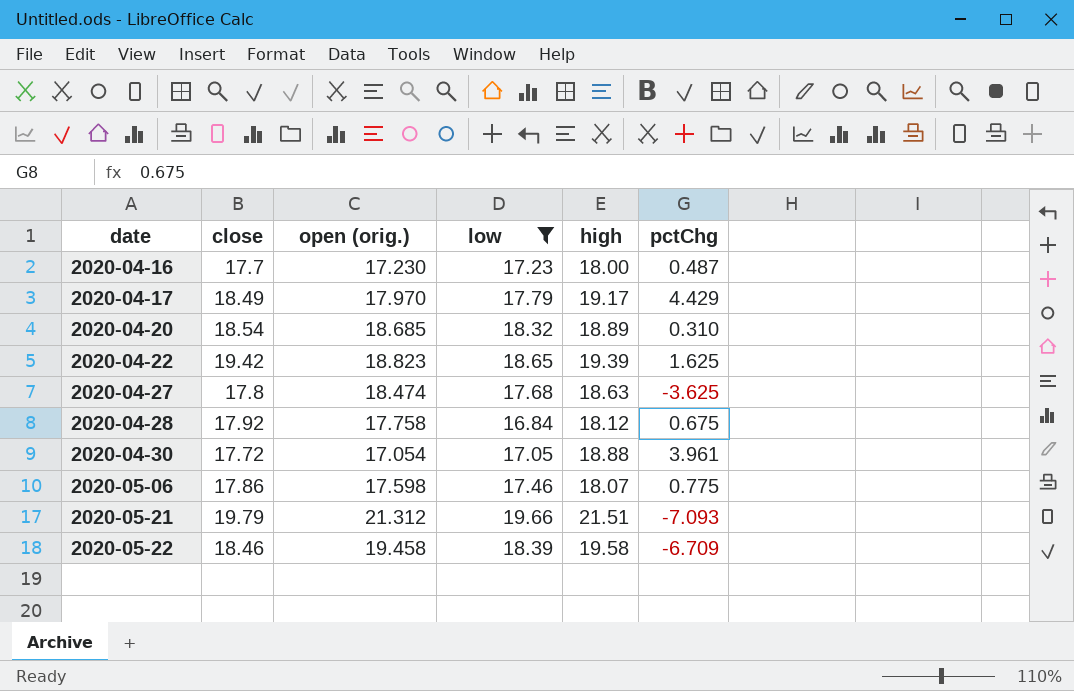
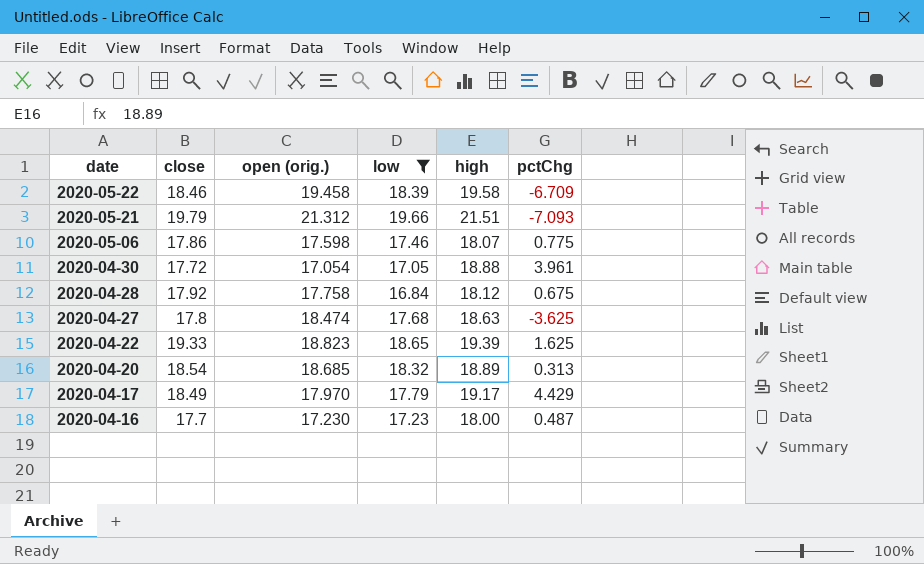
row order: date ascending -> date descending
2020-04-22 | close: 19.42 -> 19.33
2020-04-20 | pctChg: 0.310 -> 0.313

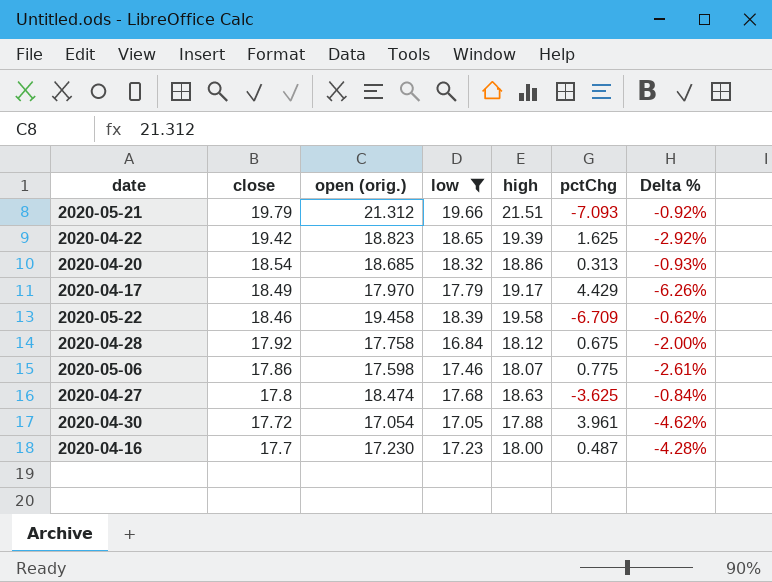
row order: date descending -> close descending
column Delta % | formula: none -> ([open (orig.)] - [high]) / [high]
2020-04-22 | close: 19.33 -> 19.42
2020-04-20 | high: 18.89 -> 18.86
2020-04-30 | high: 18.88 -> 17.88

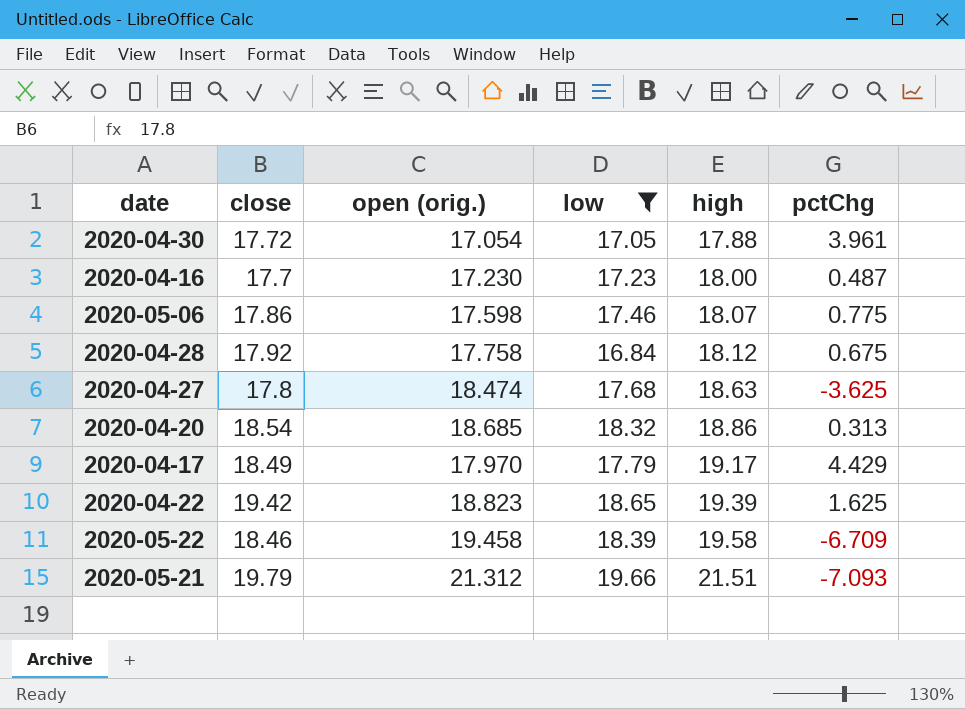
row order: close descending -> high ascending
column Delta % | formula: ([open (orig.)] - [high]) / [high] -> none

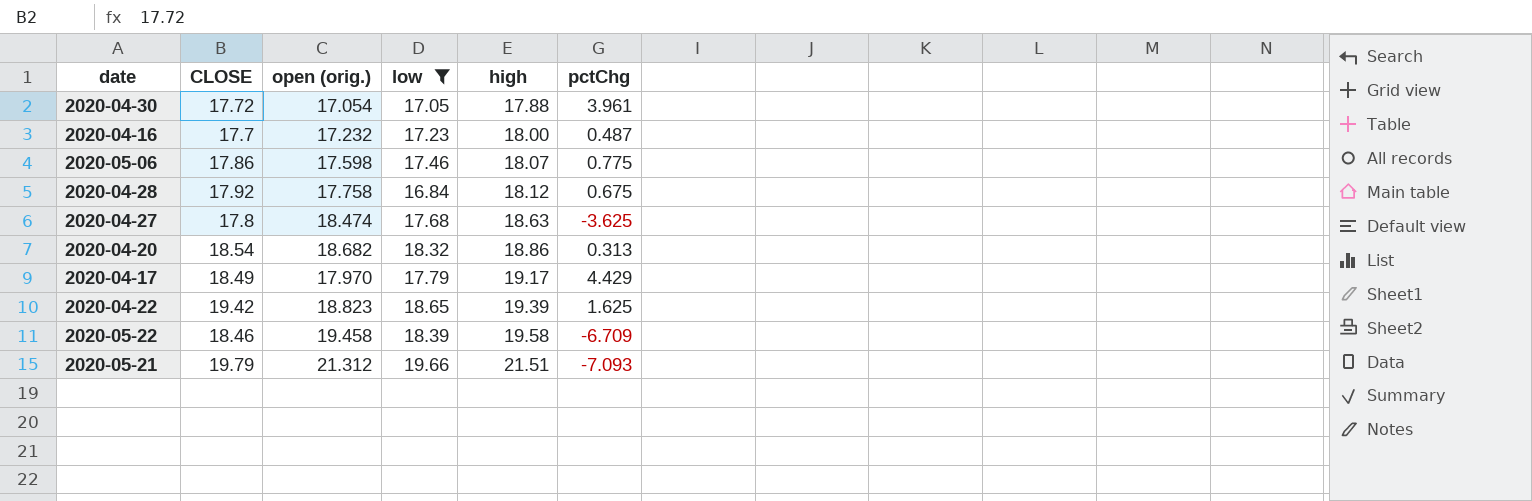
column name: close -> CLOSE
2020-04-16 | open (orig.): 17.230 -> 17.232
2020-04-20 | open (orig.): 18.685 -> 18.682

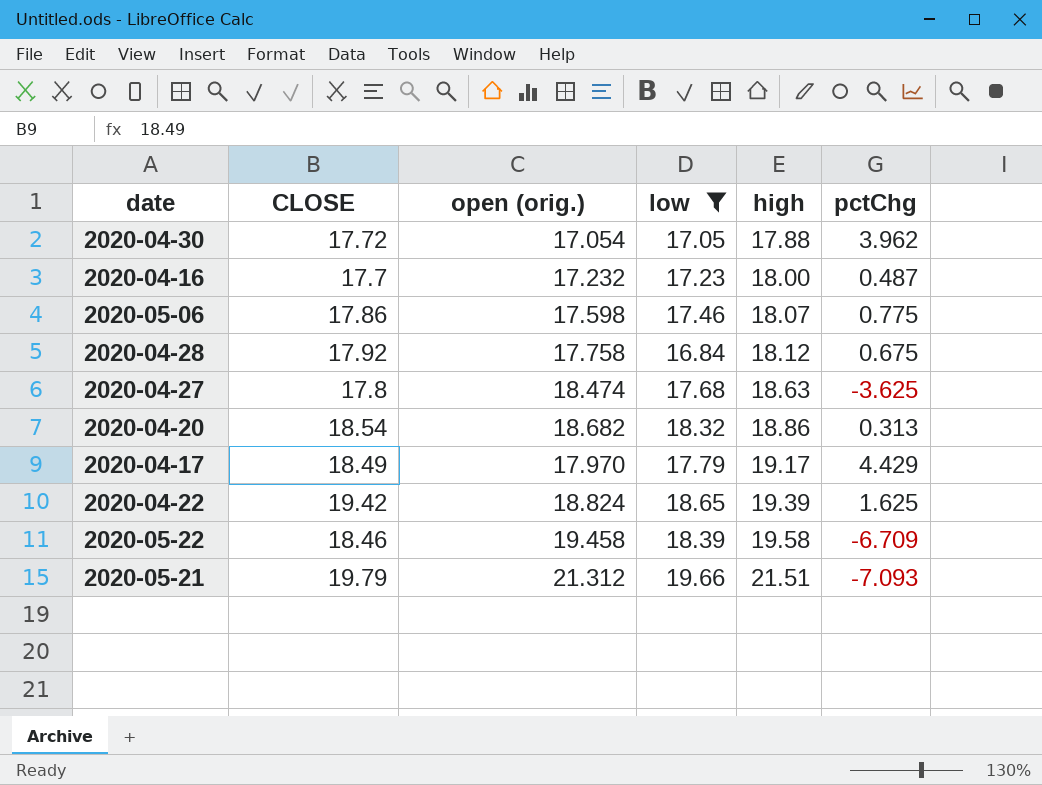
2020-04-30 | pctChg: 3.961 -> 3.962
2020-04-22 | open (orig.): 18.823 -> 18.824

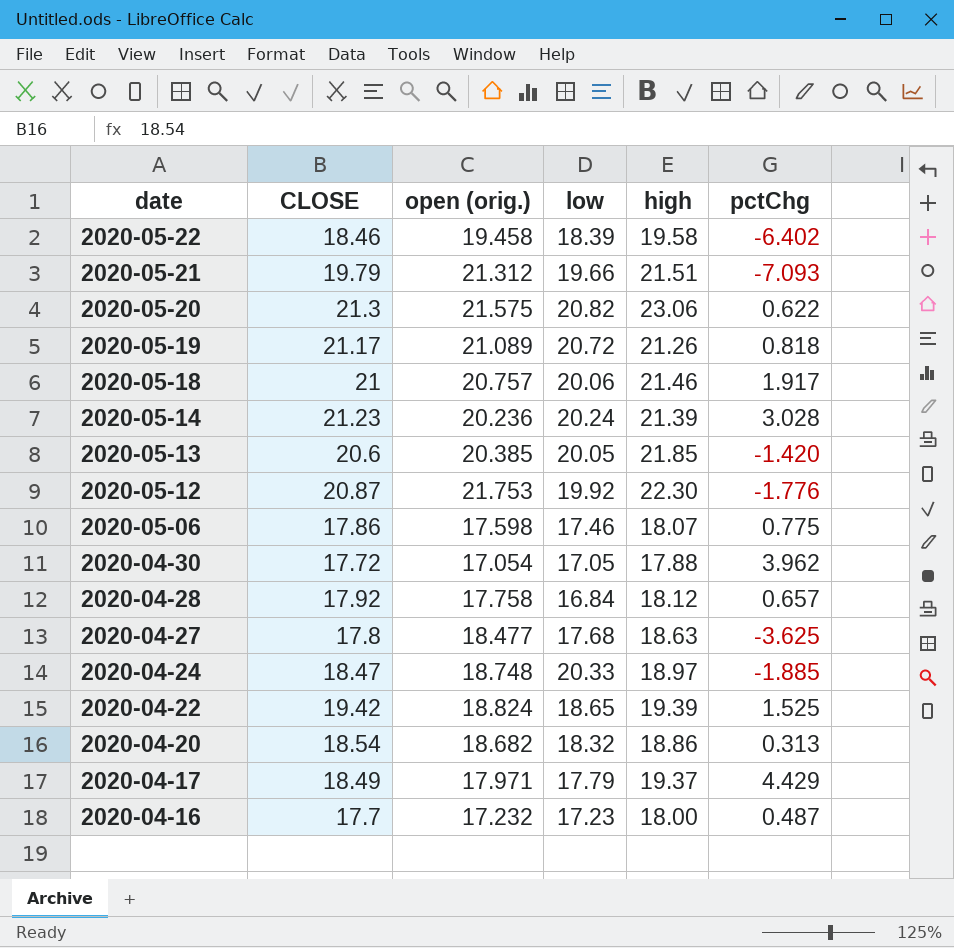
filter: low <= 19.66 -> none
row order: high ascending -> date descending
2020-05-22 | pctChg: -6.709 -> -6.402
2020-04-28 | pctChg: 0.675 -> 0.657
2020-04-27 | open (orig.): 18.474 -> 18.477
2020-04-22 | pctChg: 1.625 -> 1.525
2020-04-17 | open (orig.): 17.970 -> 17.971
2020-04-17 | high: 19.17 -> 19.37

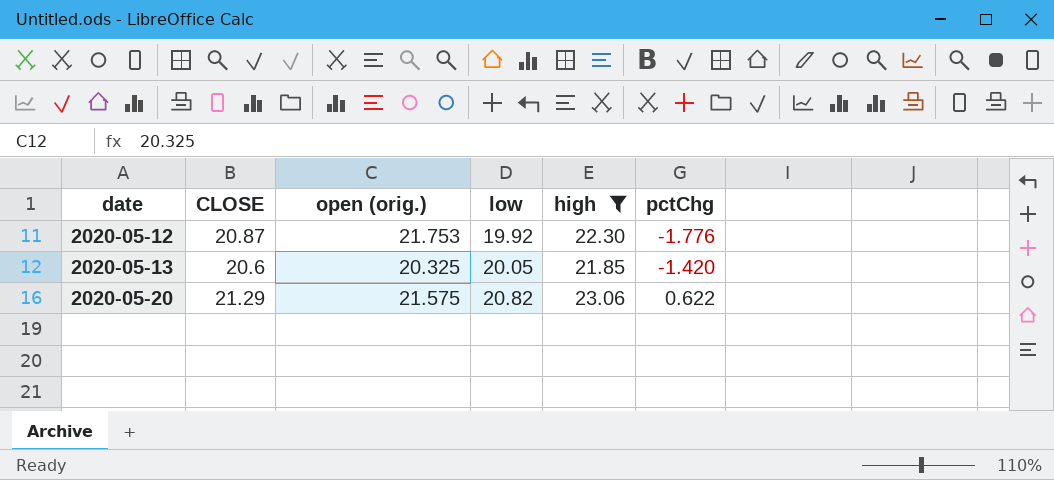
filter: none -> high >= 21.85
row order: date descending -> date ascending
2020-05-13 | open (orig.): 20.385 -> 20.325
2020-05-20 | CLOSE: 21.3 -> 21.29

